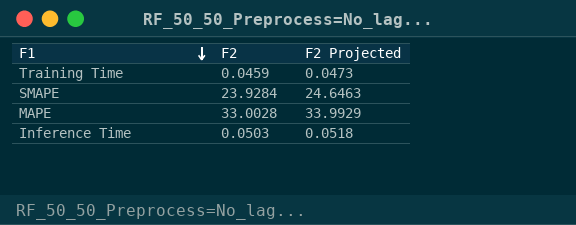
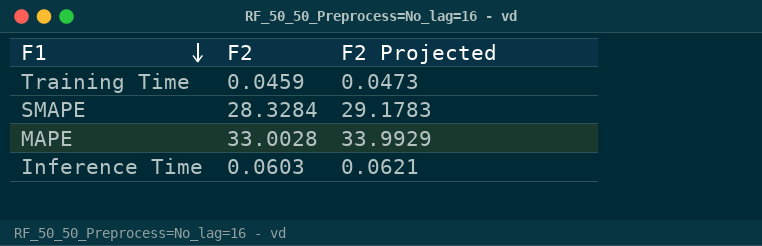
SMAPE | F2: 23.9284 -> 28.3284
SMAPE | F2 Projected: 24.6463 -> 29.1783
Inference Time | F2: 0.0503 -> 0.0603
Inference Time | F2 Projected: 0.0518 -> 0.0621

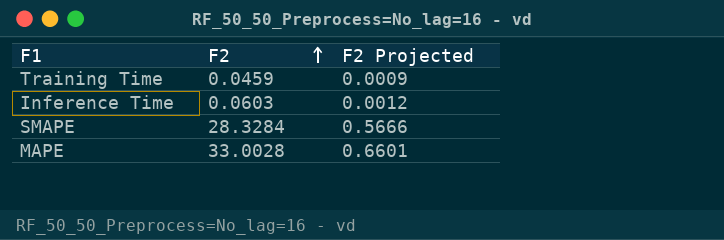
row order: F1 descending -> F2 ascending
column F2 Projected | formula: [F2] * 1.03 -> [F2] * 0.02

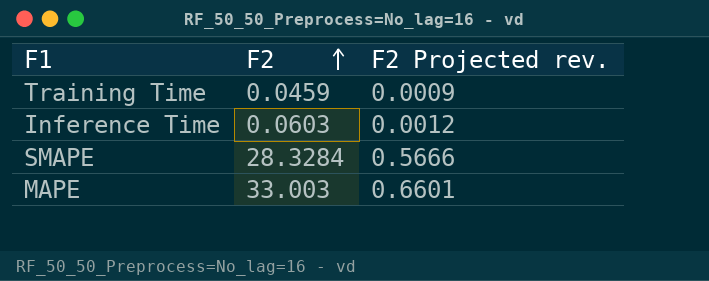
column name: F2 Projected -> F2 Projected rev.
MAPE | F2: 33.0028 -> 33.003

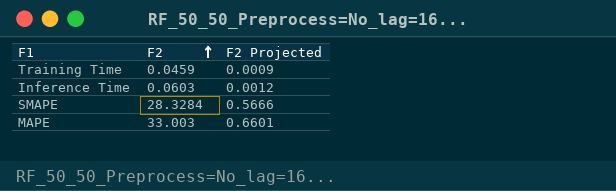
column name: F2 Projected rev. -> F2 Projected

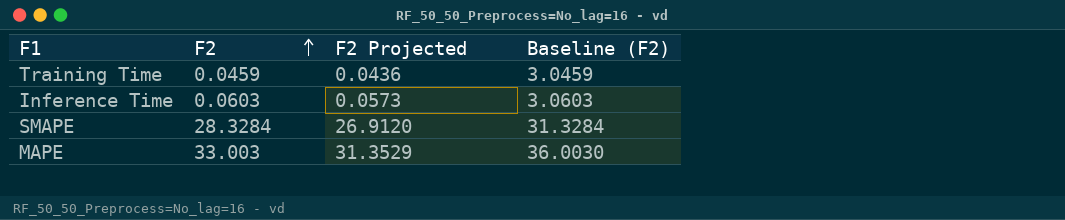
column F2 Projected | formula: [F2] * 0.02 -> [F2] * 0.95
column Baseline (F2) | formula: none -> [F2] + 3

